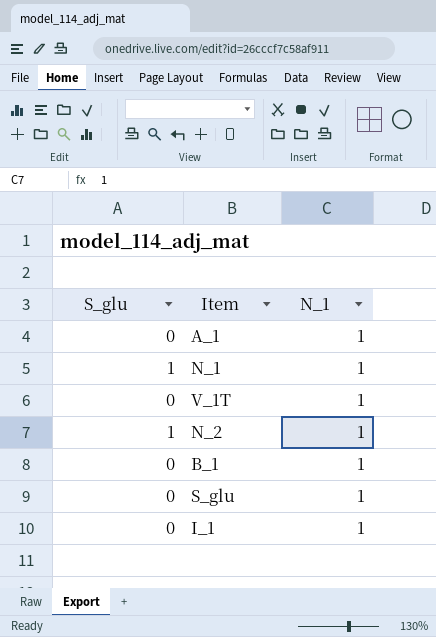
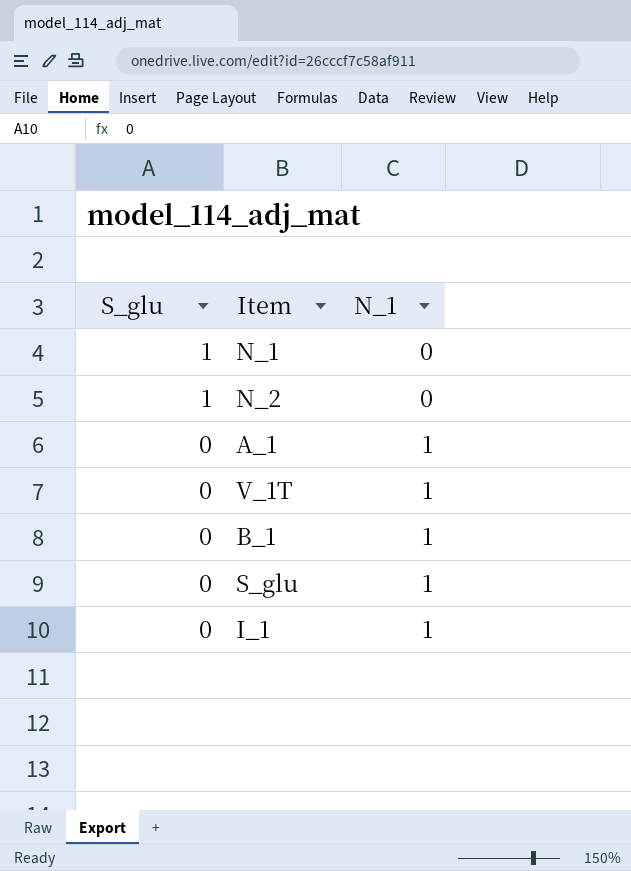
row order: none -> S_glu descending
N_1 | N_1: 1 -> 0
N_2 | N_1: 1 -> 0

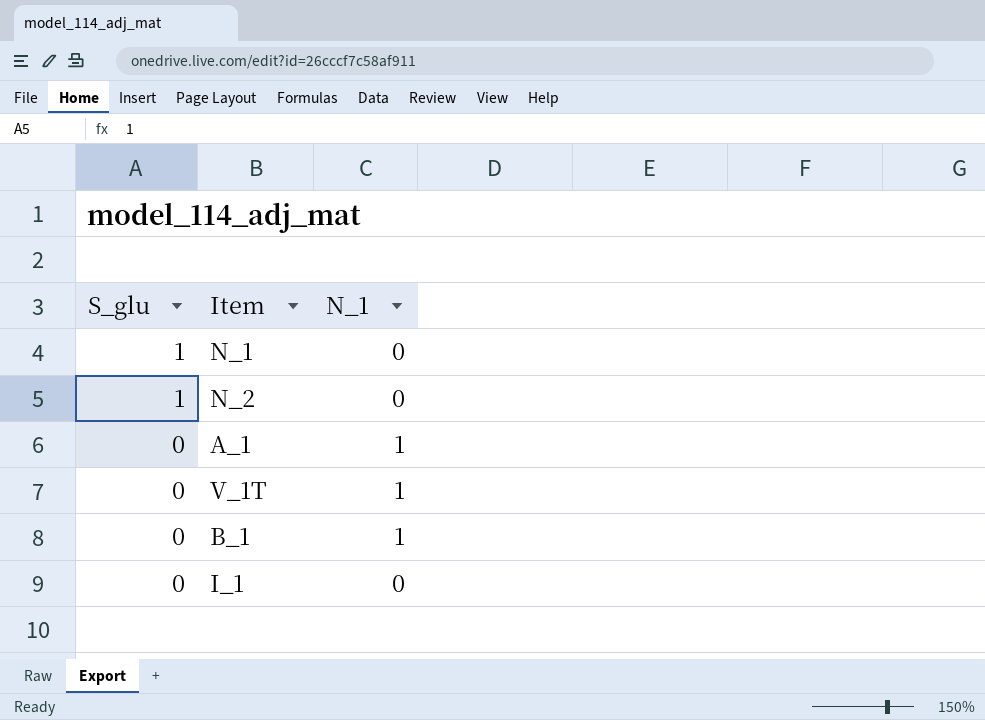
row S_glu: 0 | 1 -> none
I_1 | N_1: 1 -> 0

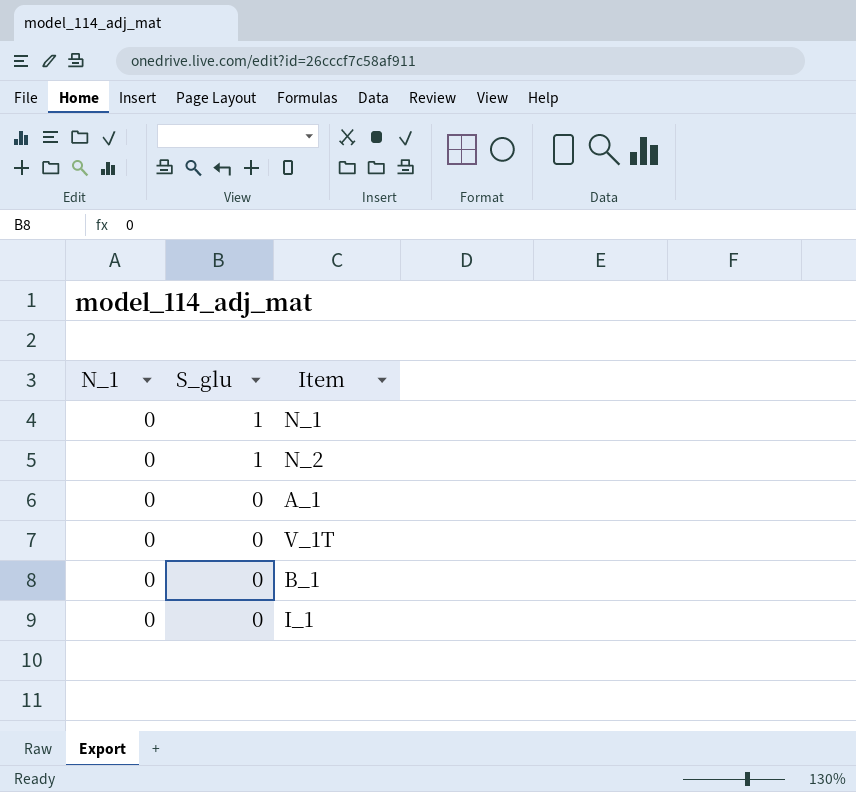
column N_1 | position: 3 -> 1
A_1 | N_1: 1 -> 0
V_1T | N_1: 1 -> 0
B_1 | N_1: 1 -> 0

